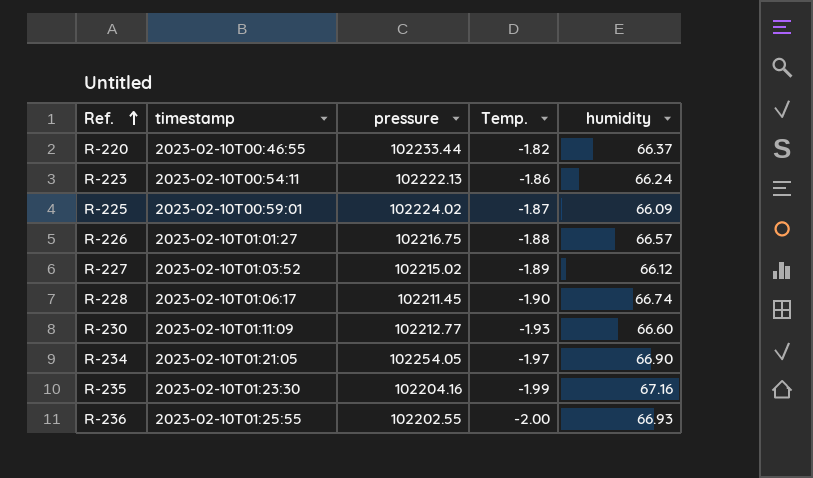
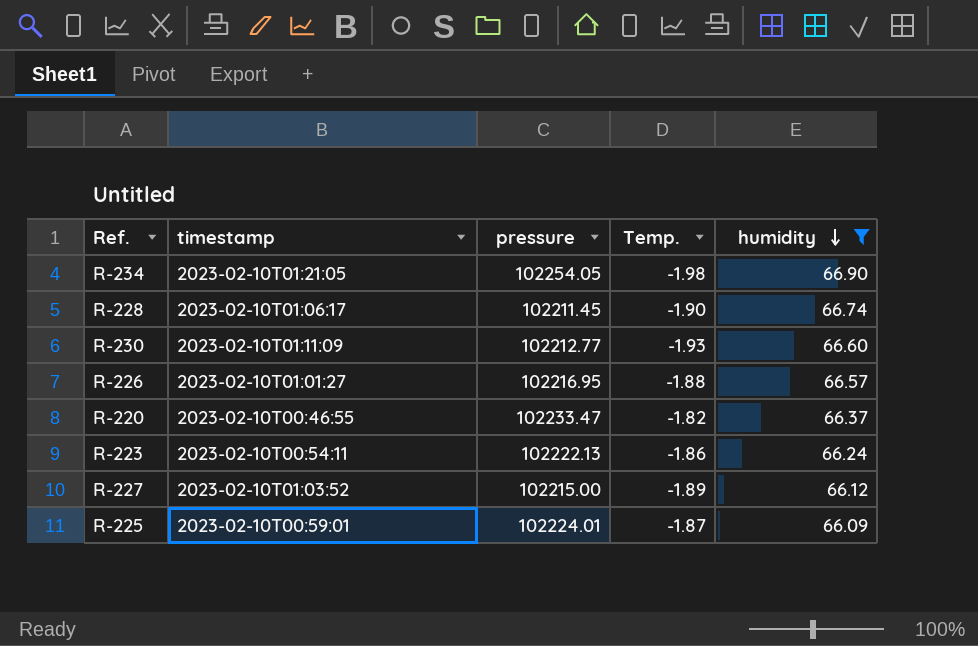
filter: none -> humidity <= 66.90
row order: Ref. ascending -> humidity descending
R-234 | Temp.: -1.97 -> -1.98
R-226 | pressure: 102216.75 -> 102216.95
R-220 | pressure: 102233.44 -> 102233.47
R-227 | pressure: 102215.02 -> 102215.00
R-225 | pressure: 102224.02 -> 102224.01

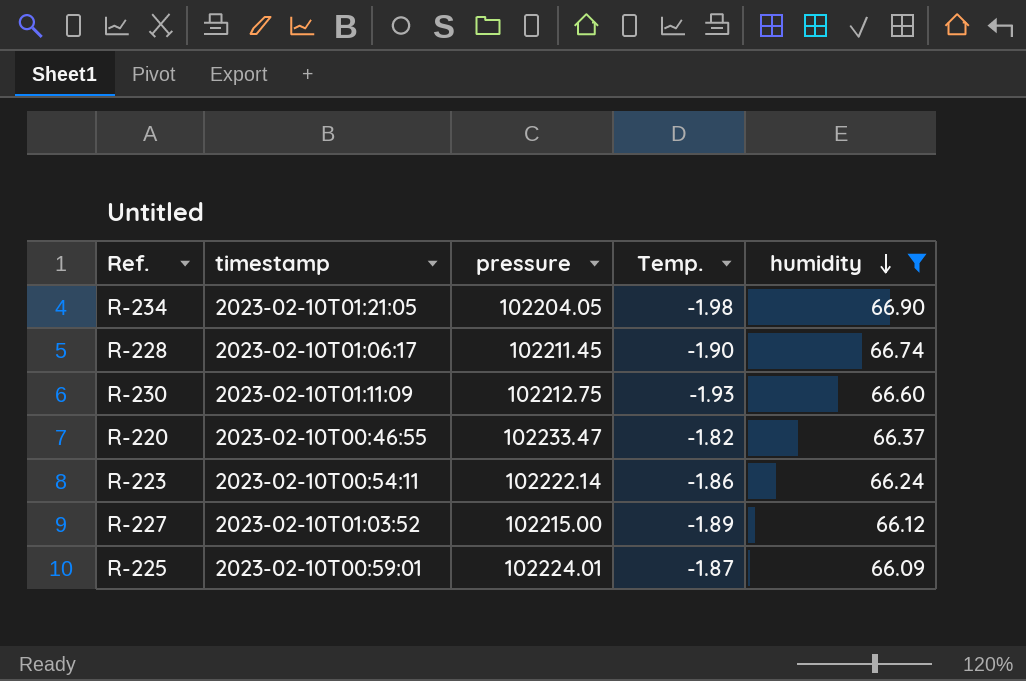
row R-226: 2023-02-10T01:01:27 | 102216.95 | -1.88 | 66.57 -> none
R-234 | pressure: 102254.05 -> 102204.05
R-230 | pressure: 102212.77 -> 102212.75
R-223 | pressure: 102222.13 -> 102222.14

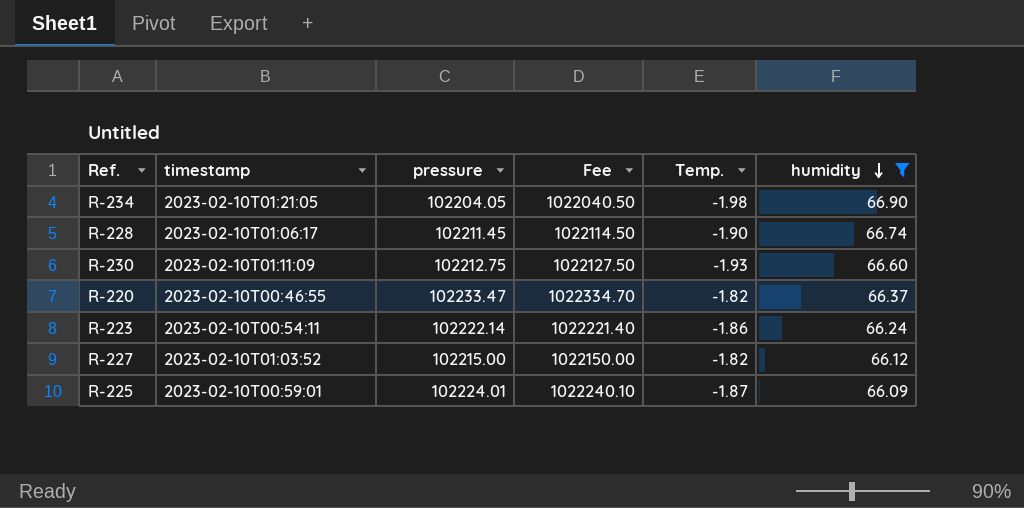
column Fee | formula: none -> [pressure] * 10
R-227 | Temp.: -1.89 -> -1.82

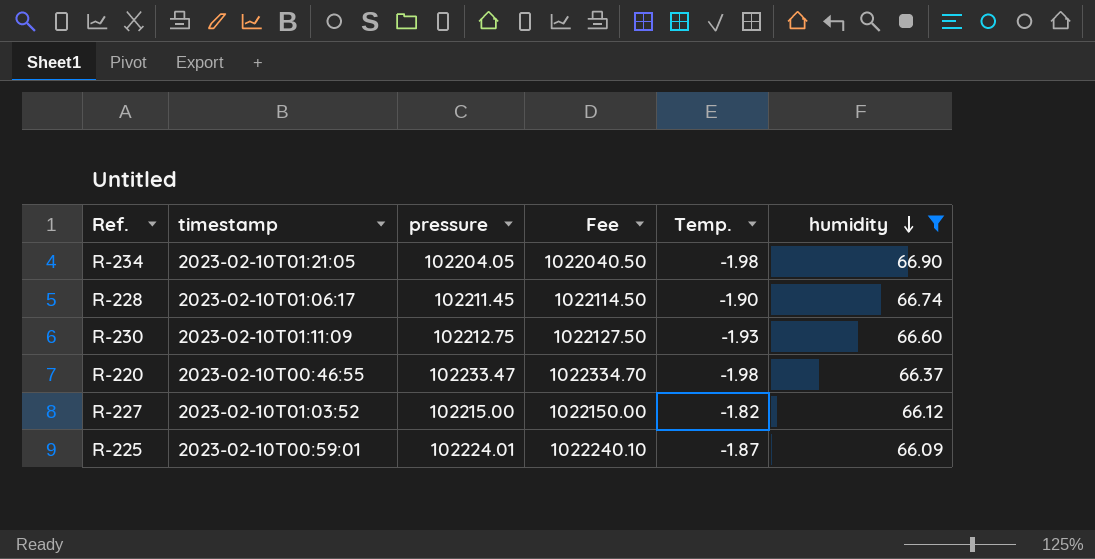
row R-223: 2023-02-10T00:54:11 | 102222.14 | 1022221.40 | -1.86 | 66.24 -> none
R-220 | Temp.: -1.82 -> -1.98

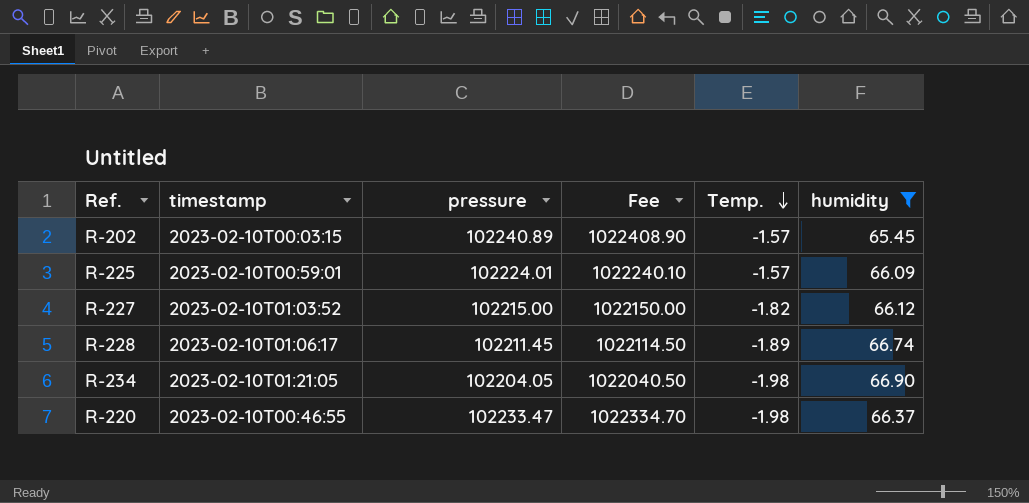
row order: humidity descending -> Temp. descending
row R-230: 2023-02-10T01:11:09 | 102212.75 | 1022127.50 | -1.93 | 66.60 -> none
row R-202: none -> 2023-02-10T00:03:15 | 102240.89 | 1022408.90 | -1.57 | 65.45
R-225 | Temp.: -1.87 -> -1.57
R-228 | Temp.: -1.90 -> -1.89

